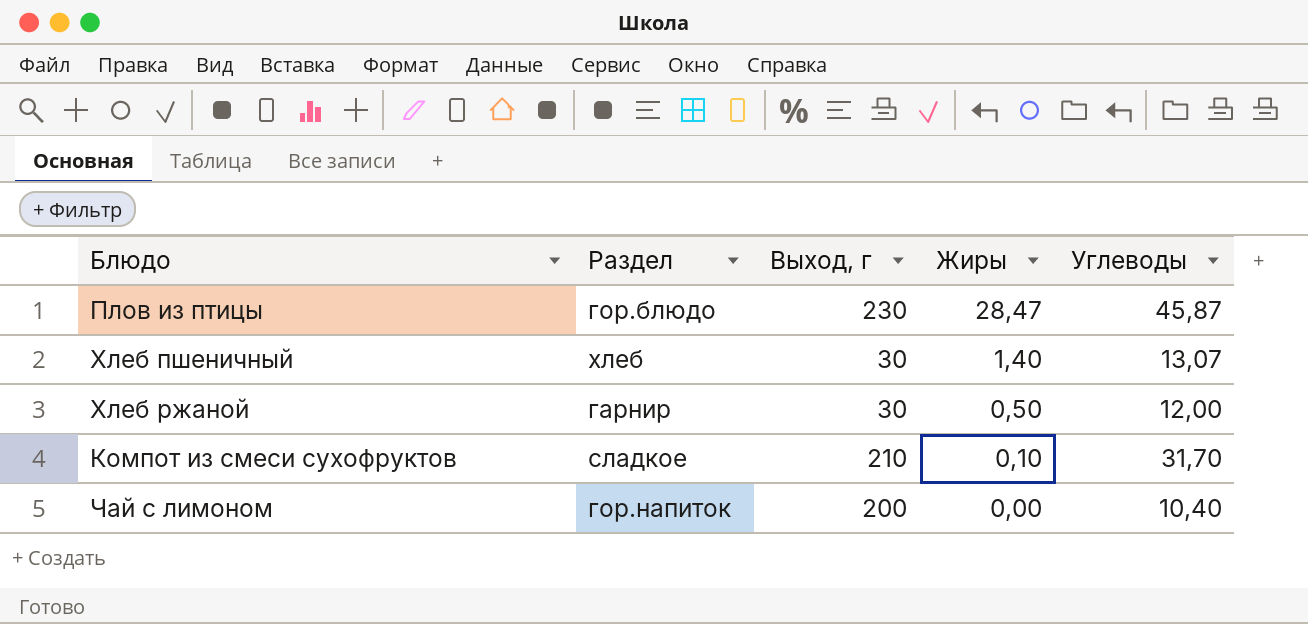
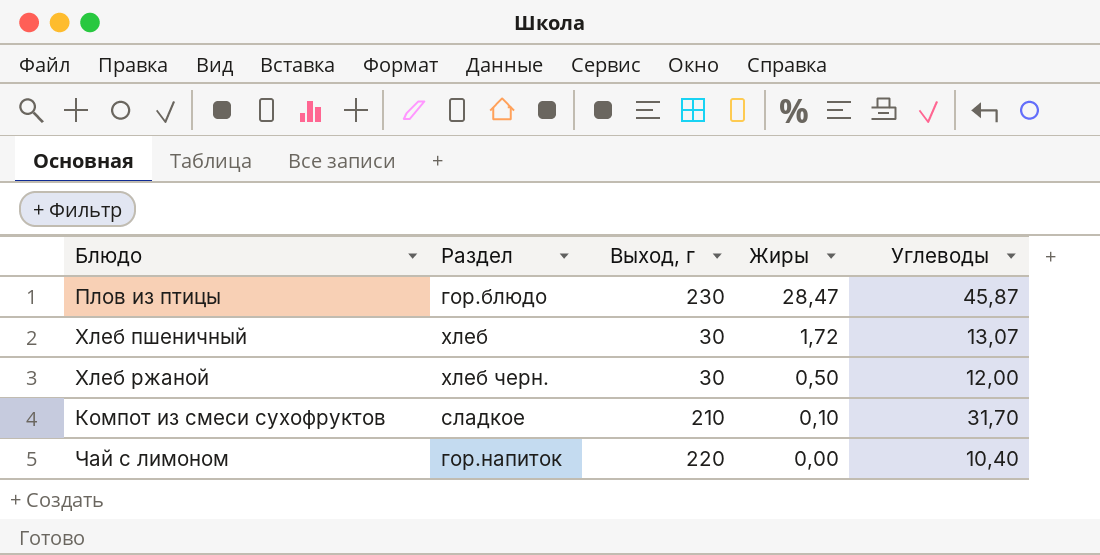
Хлеб пшеничный | Жиры: 1,40 -> 1,72
Хлеб ржаной | Раздел: гарнир -> хлеб черн.
Чай с лимоном | Выход, г: 200 -> 220

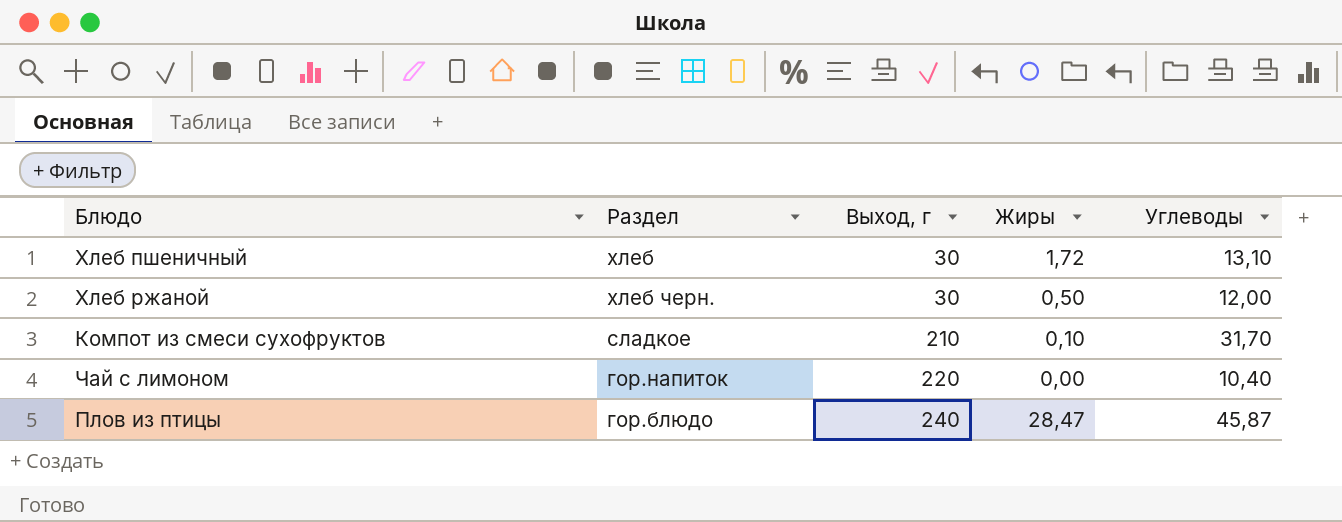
row order: Жиры descending -> Выход, г ascending
Хлеб пшеничный | Углеводы: 13,07 -> 13,10
Плов из птицы | Выход, г: 230 -> 240

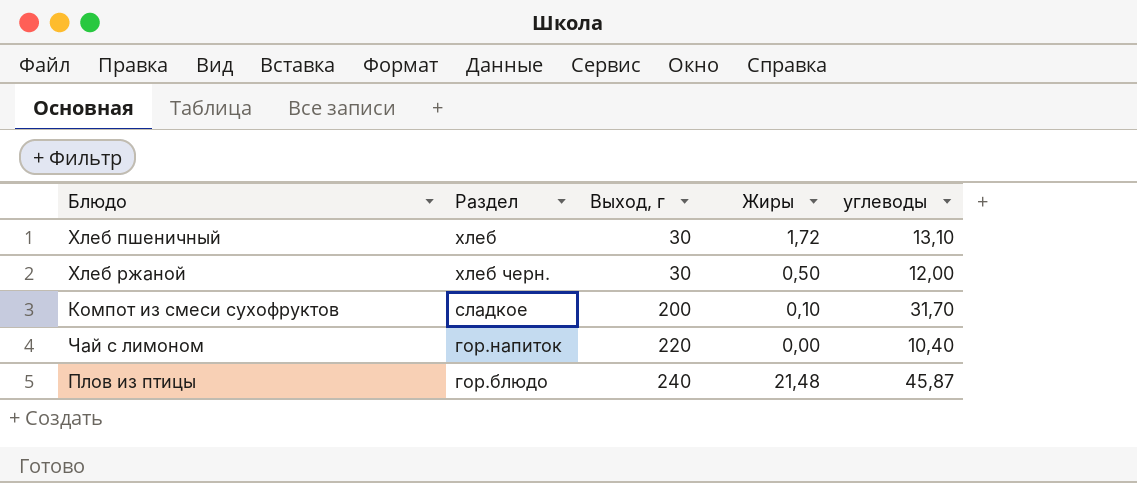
column name: Углеводы -> углеводы
Компот из смеси сухофруктов | Выход, г: 210 -> 200
Плов из птицы | Жиры: 28,47 -> 21,48

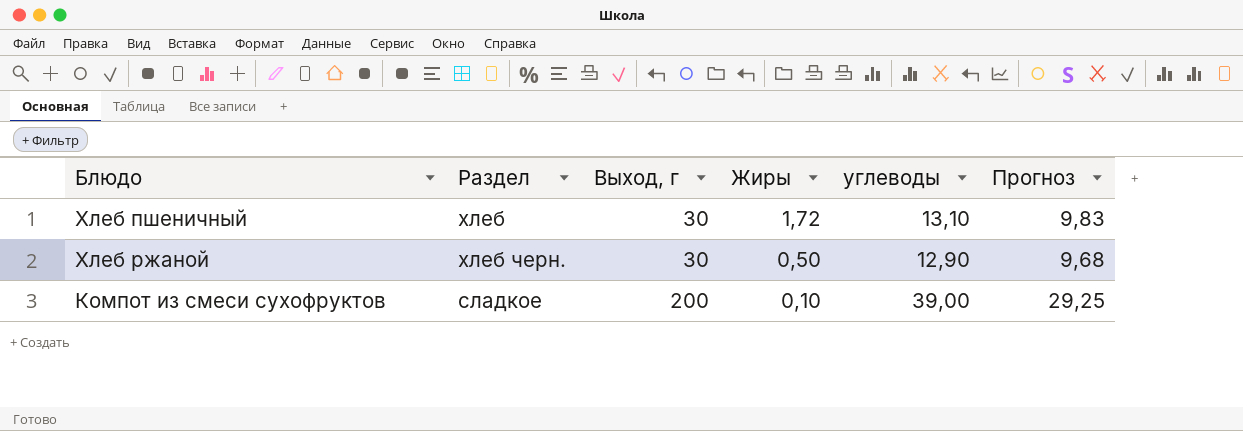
column Прогноз | formula: none -> [углеводы] * 0,75
row Чай с лимоном: гор.напиток | 220 | 0,00 | 10,40 -> none
row Плов из птицы: гор.блюдо | 240 | 21,48 | 45,87 -> none
Хлеб ржаной | углеводы: 12,00 -> 12,90
Компот из смеси сухофруктов | углеводы: 31,70 -> 39,00

